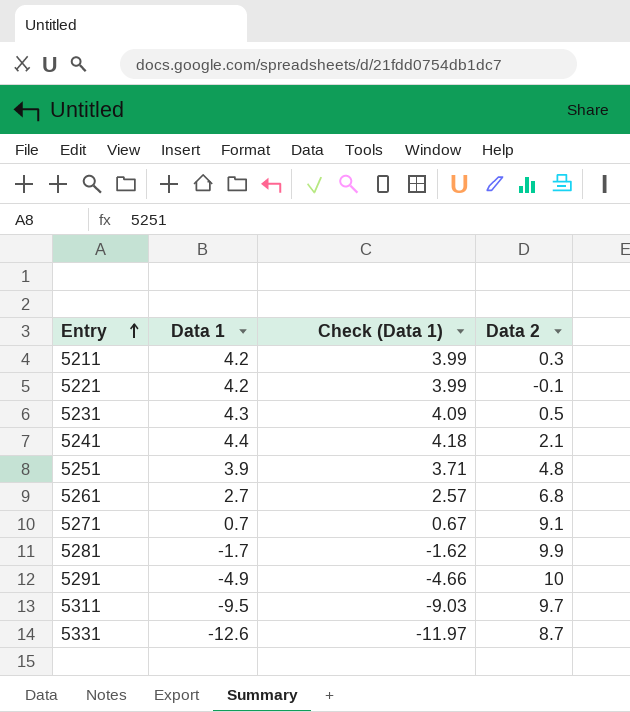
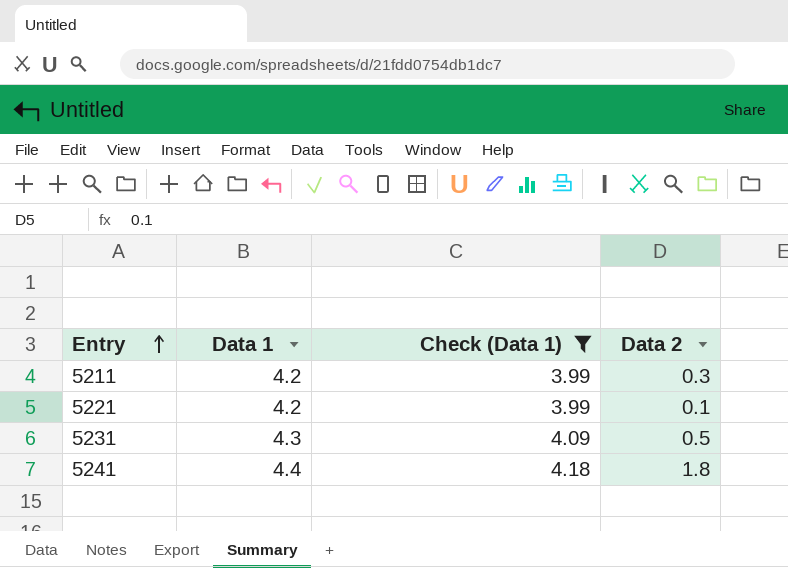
filter: none -> Check (Data 1) >= 3.99
5221 | Data 2: -0.1 -> 0.1
5241 | Data 2: 2.1 -> 1.8

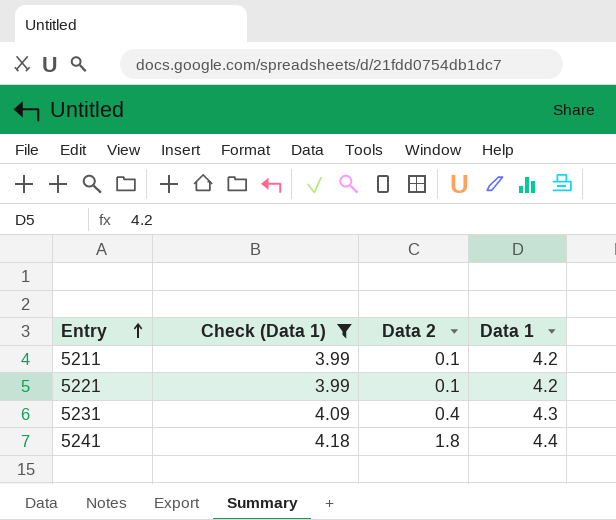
column Data 1 | position: 2 -> 4
5211 | Data 2: 0.3 -> 0.1
5231 | Data 2: 0.5 -> 0.4

